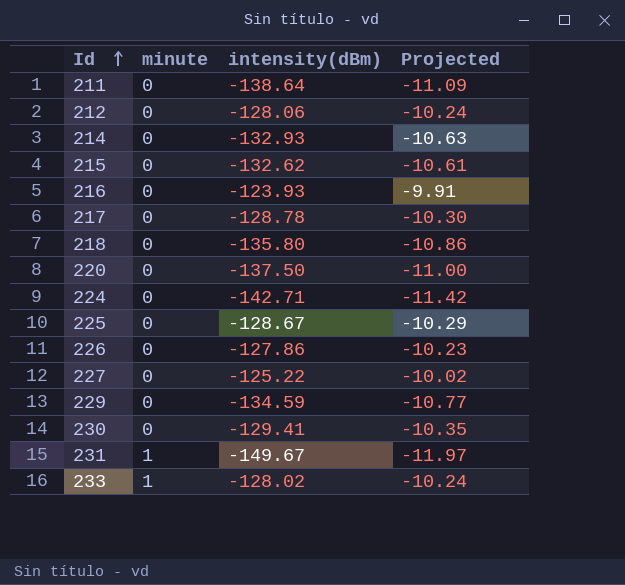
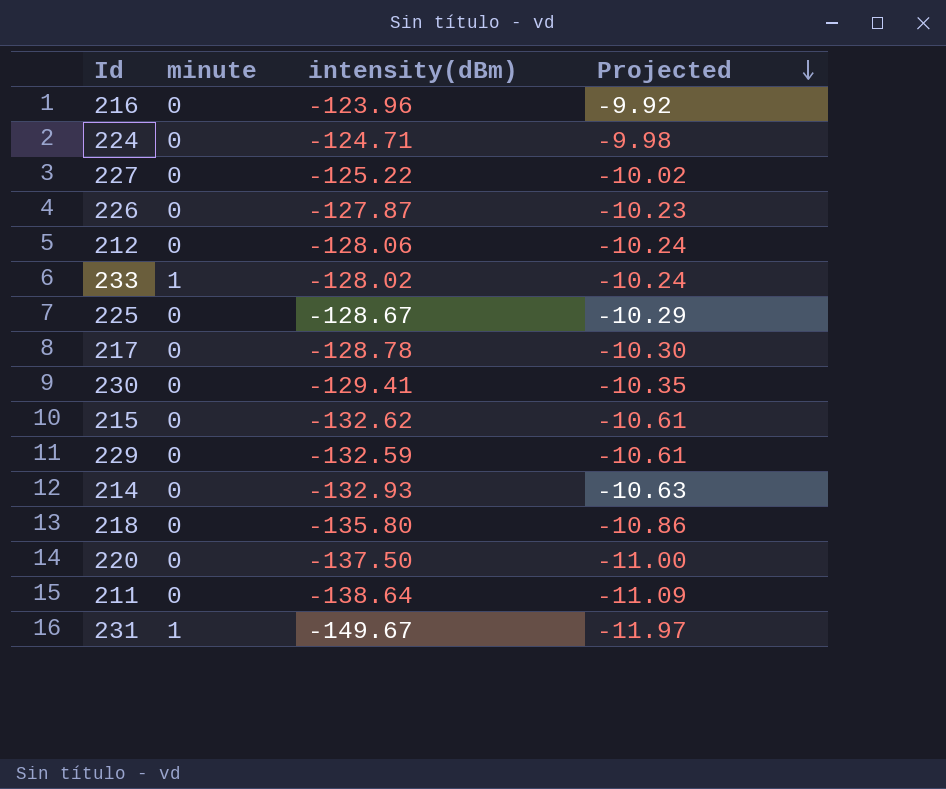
row order: Id ascending -> Projected descending
216 | intensity(dBm): -123.93 -> -123.96
216 | Projected: -9.91 -> -9.92
224 | intensity(dBm): -142.71 -> -124.71
224 | Projected: -11.42 -> -9.98
226 | intensity(dBm): -127.86 -> -127.87
229 | intensity(dBm): -134.59 -> -132.59
229 | Projected: -10.77 -> -10.61

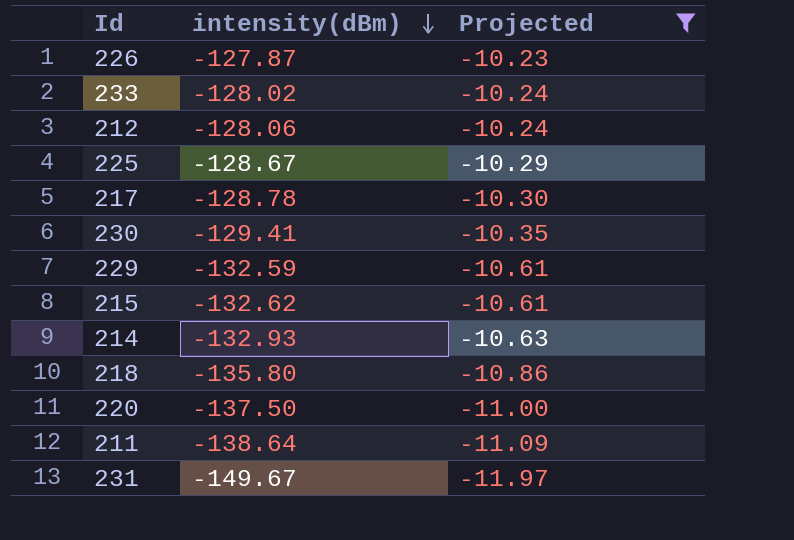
filter: none -> Projected <= -10.23
row order: Projected descending -> intensity(dBm) descending
column minute | position: 2 -> none

